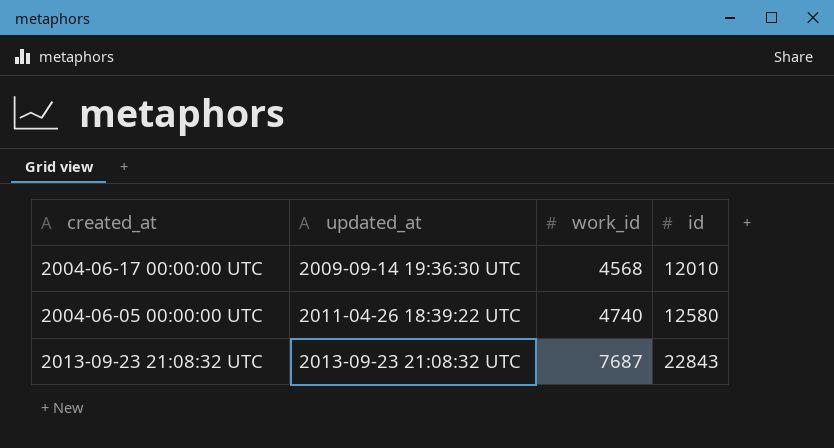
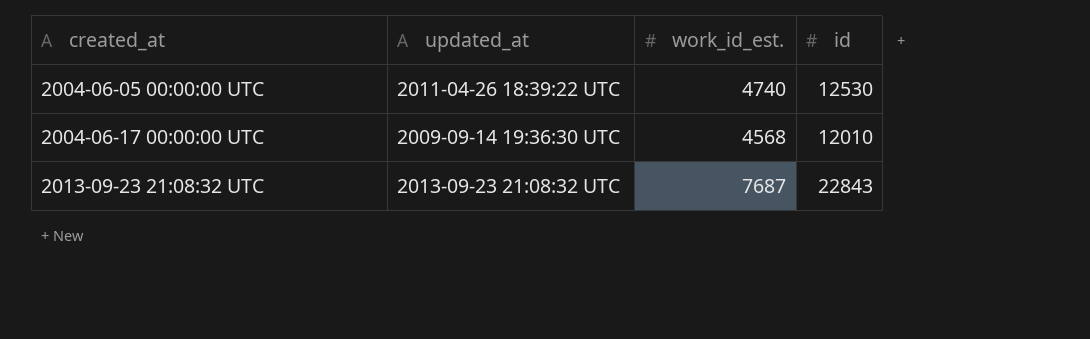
row order: updated_at ascending -> created_at ascending
column name: work_id -> work_id_est.
2004-06-05 00:00:00 UTC | id: 12580 -> 12530

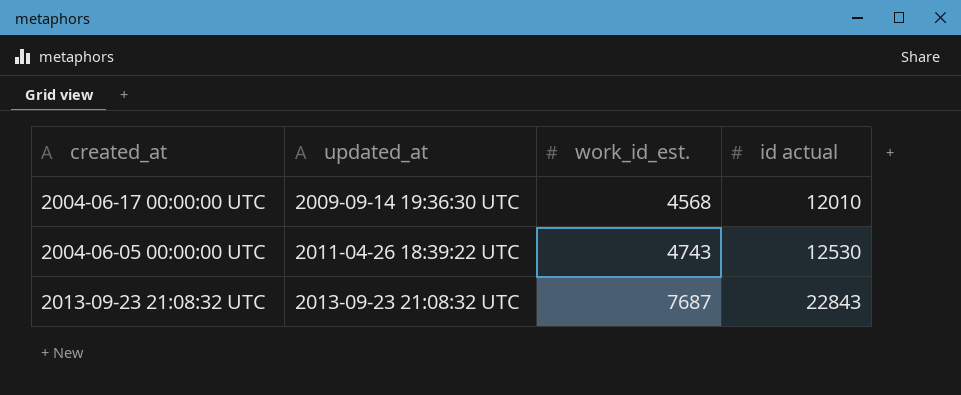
row order: created_at ascending -> updated_at ascending
column name: id -> id actual
2004-06-05 00:00:00 UTC | work_id_est.: 4740 -> 4743

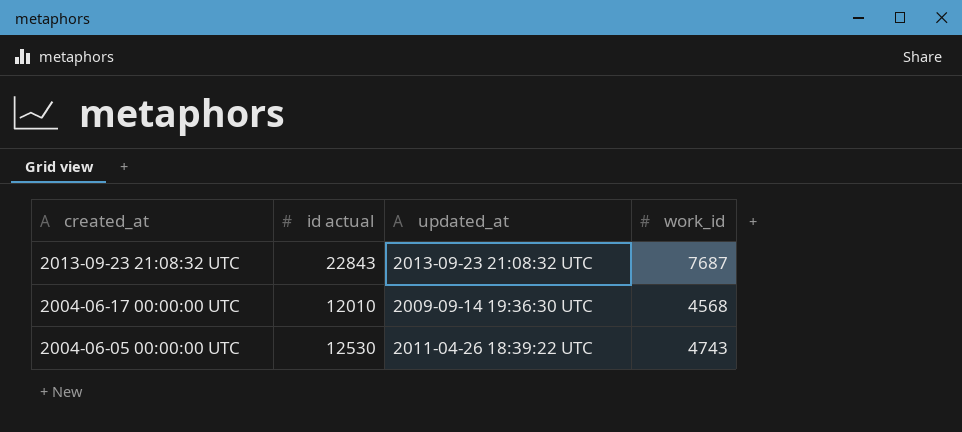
row order: updated_at ascending -> created_at descending
column id actual | position: 4 -> 2
column name: work_id_est. -> work_id

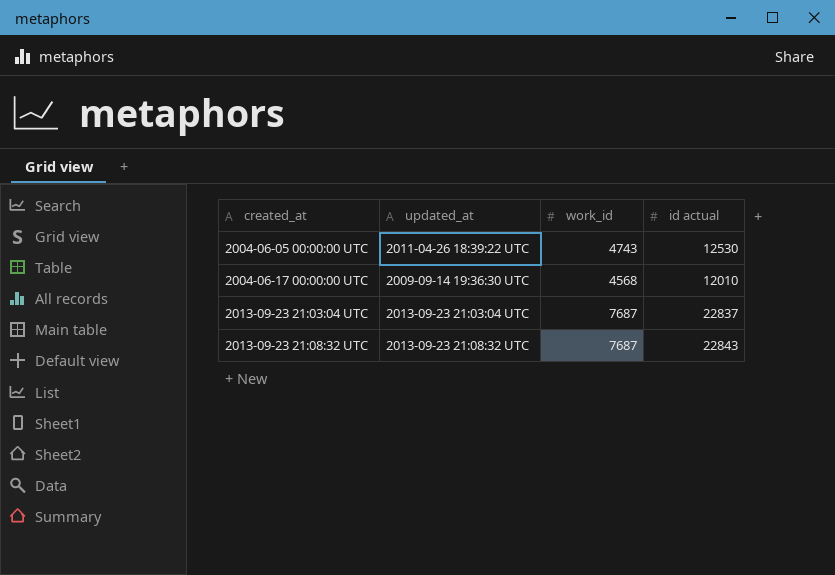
row order: created_at descending -> created_at ascending
column id actual | position: 2 -> 4
row 2013-09-23 21:03:04 UTC: none -> 2013-09-23 21:03:04 UTC | 7687 | 22837

